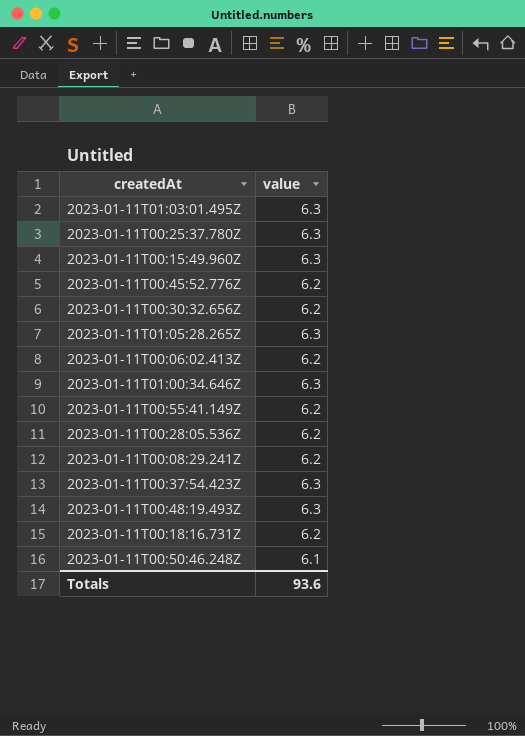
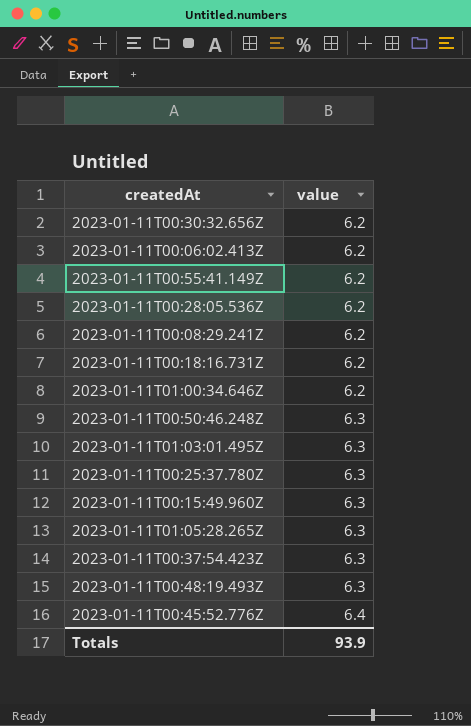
row order: none -> value ascending
2023-01-11T01:00:34.646Z | value: 6.3 -> 6.2
2023-01-11T00:50:46.248Z | value: 6.1 -> 6.3
2023-01-11T00:45:52.776Z | value: 6.2 -> 6.4
Totals | value: 93.6 -> 93.9

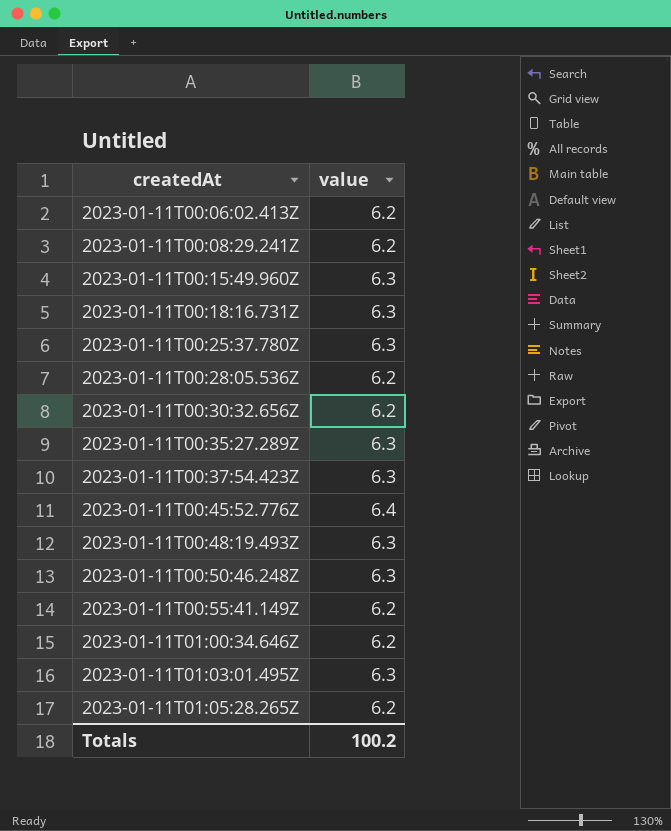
row order: value ascending -> createdAt ascending
2023-01-11T00:18:16.731Z | value: 6.2 -> 6.3
row 2023-01-11T00:35:27.289Z: none -> 6.3
2023-01-11T01:05:28.265Z | value: 6.3 -> 6.2
Totals | value: 93.9 -> 100.2

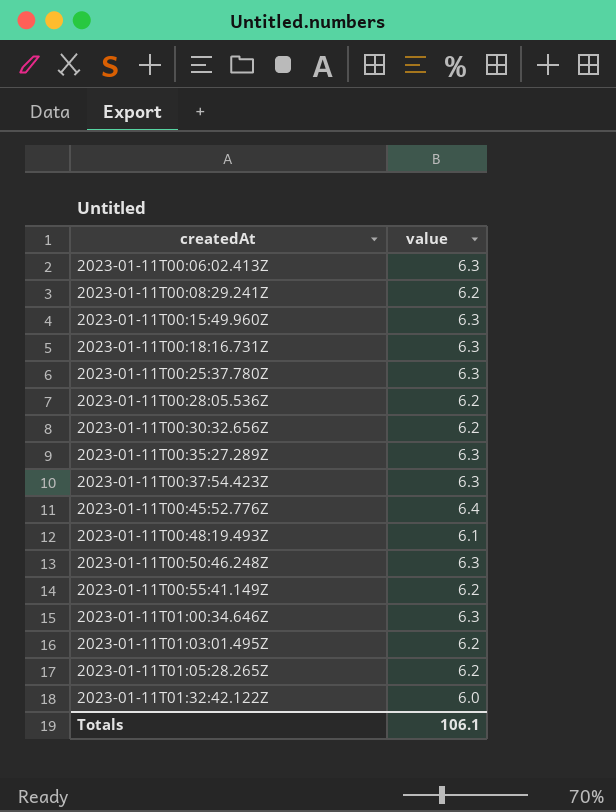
2023-01-11T00:06:02.413Z | value: 6.2 -> 6.3
2023-01-11T00:48:19.493Z | value: 6.3 -> 6.1
2023-01-11T01:00:34.646Z | value: 6.2 -> 6.3
2023-01-11T01:03:01.495Z | value: 6.3 -> 6.2
row 2023-01-11T01:32:42.122Z: none -> 6.0
Totals | value: 100.2 -> 106.1

